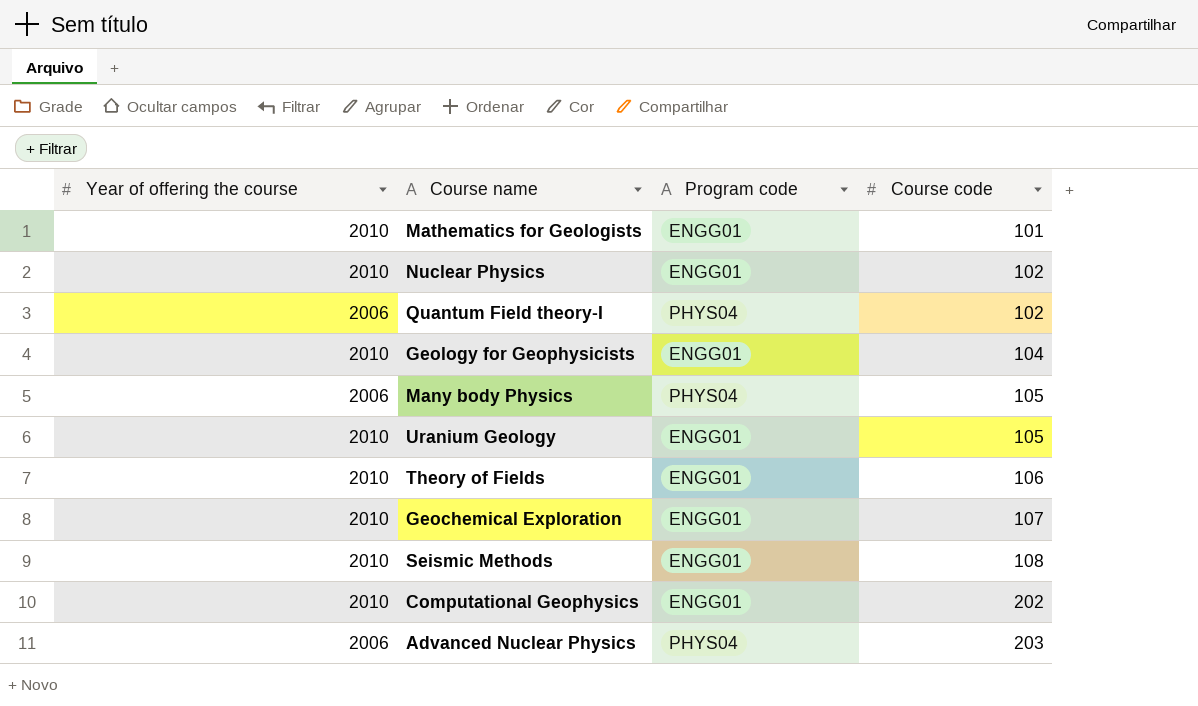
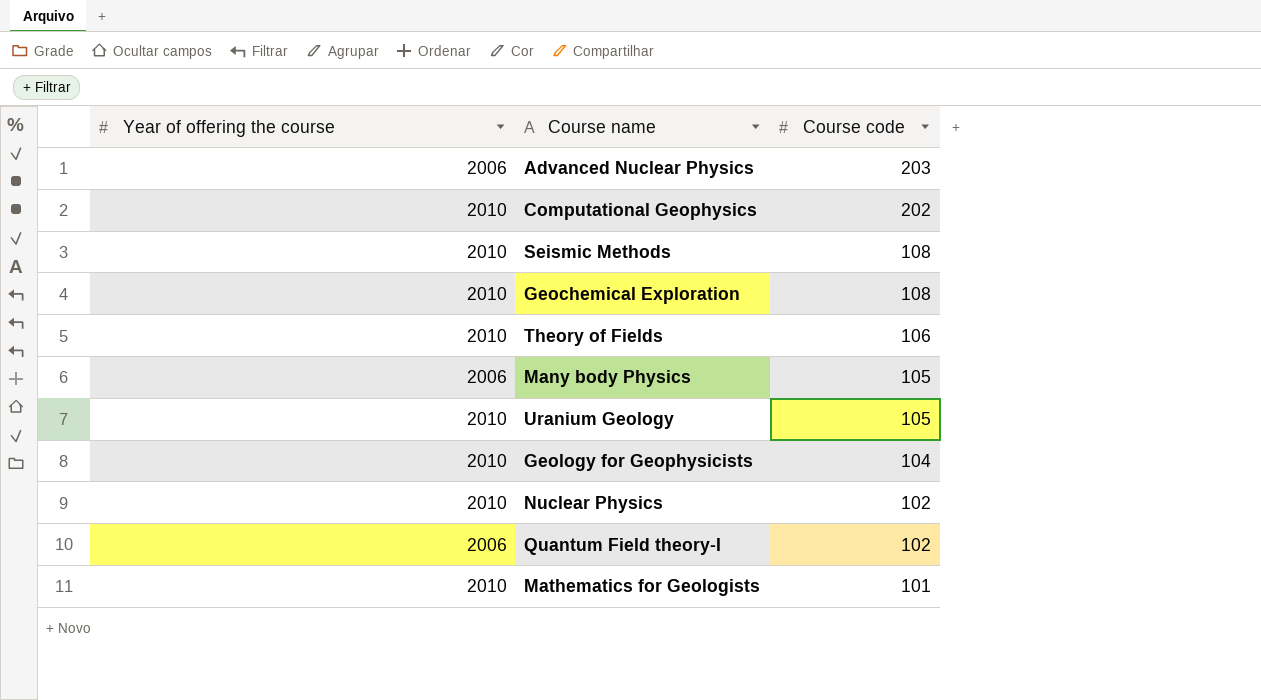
row order: Course code ascending -> Course code descending
column Program code | position: 3 -> none
Geochemical Exploration | Course code: 107 -> 108

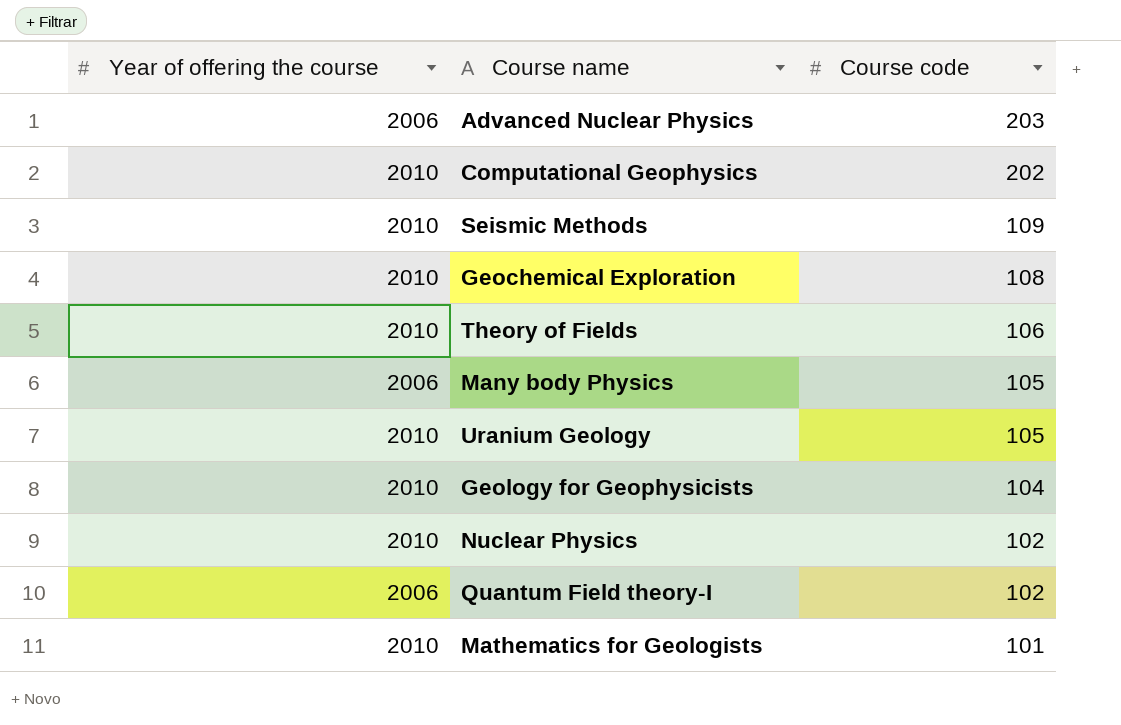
Seismic Methods | Course code: 108 -> 109

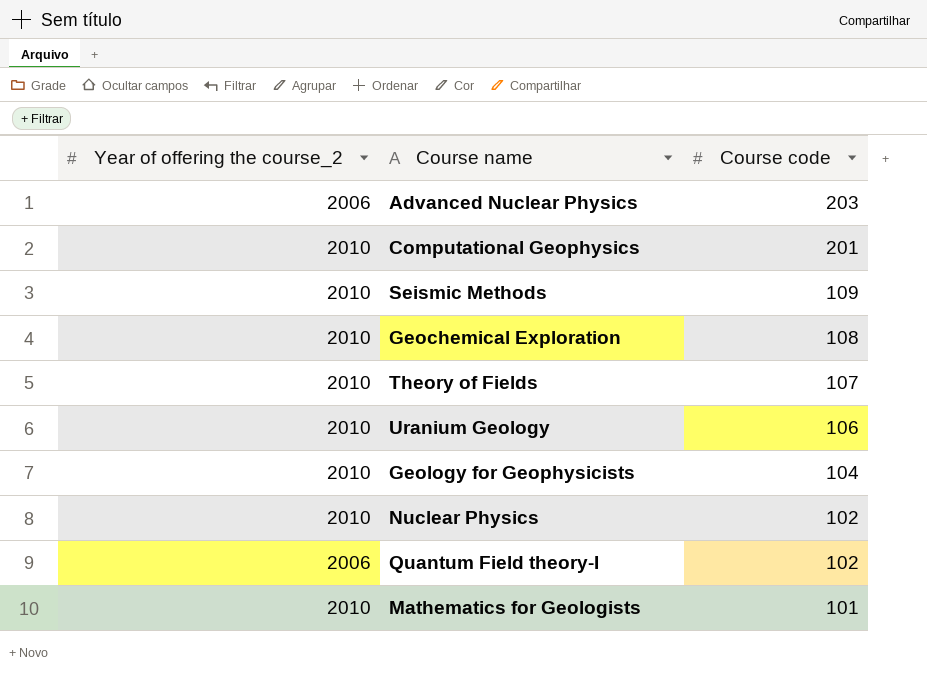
column name: Year of offering the course -> Year of offering the course_2
row Many body Physics: 2006 | 105 -> none
Computational Geophysics | Course code: 202 -> 201
Theory of Fields | Course code: 106 -> 107
Uranium Geology | Course code: 105 -> 106

